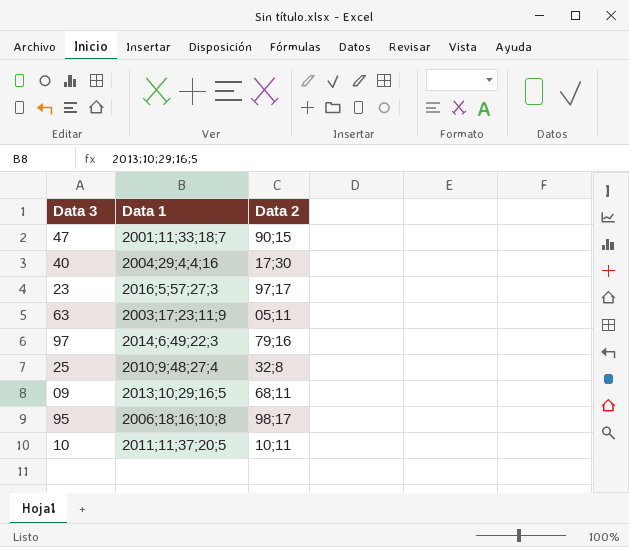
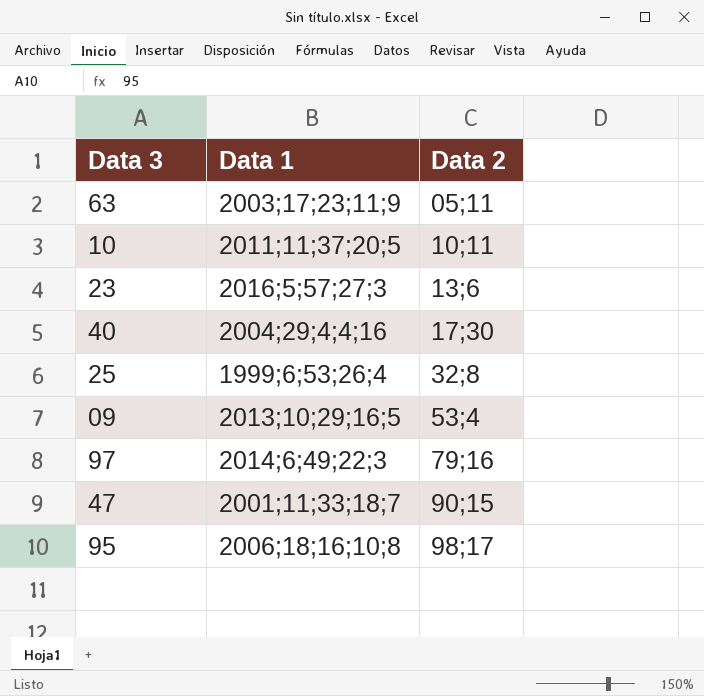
row order: none -> Data 2 ascending
23 | Data 2: 97;17 -> 13;6
25 | Data 1: 2010;9;48;27;4 -> 1999;6;53;26;4
09 | Data 2: 68;11 -> 53;4

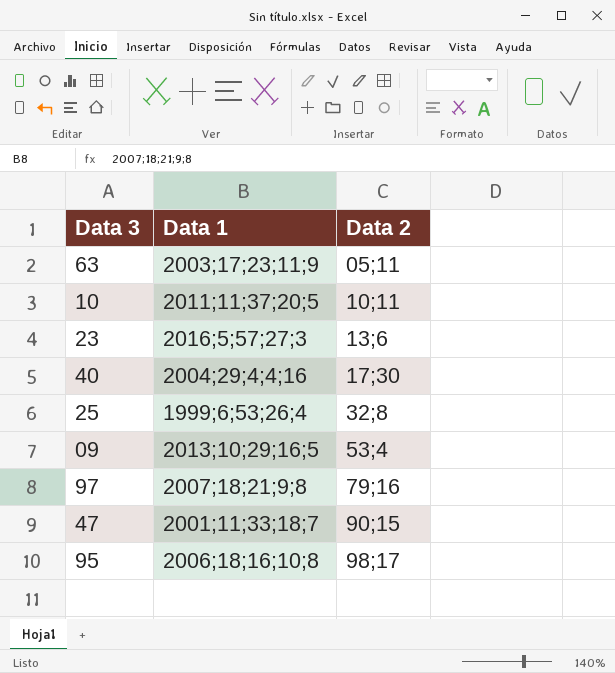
97 | Data 1: 2014;6;49;22;3 -> 2007;18;21;9;8

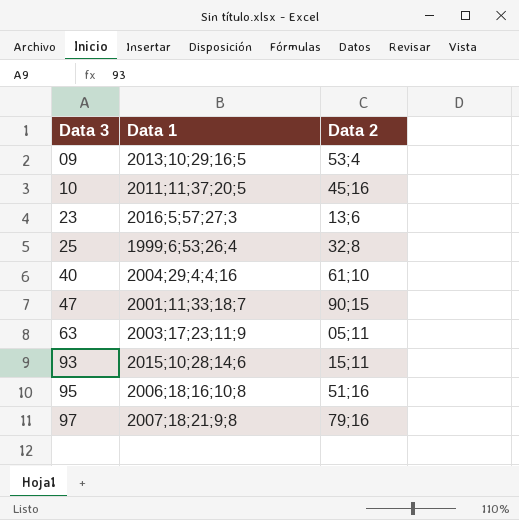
row order: Data 2 ascending -> Data 3 ascending
10 | Data 2: 10;11 -> 45;16
40 | Data 2: 17;30 -> 61;10
row 93: none -> 2015;10;28;14;6 | 15;11
95 | Data 2: 98;17 -> 51;16

